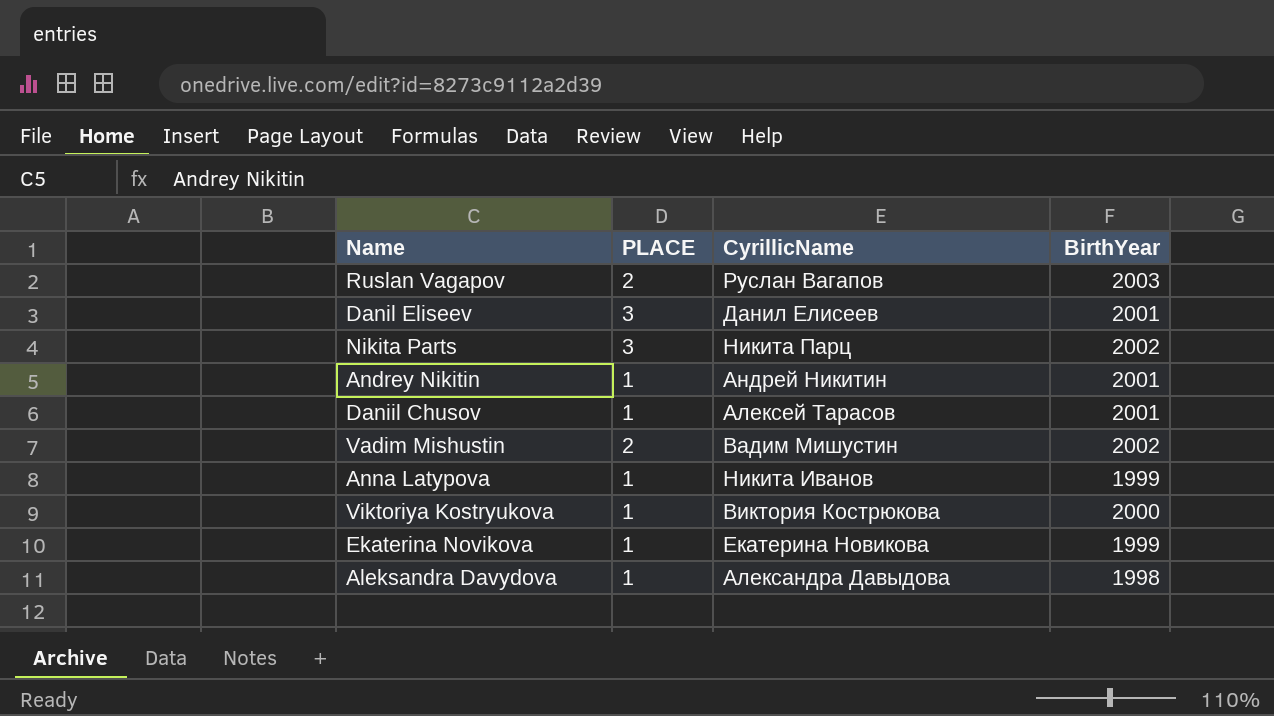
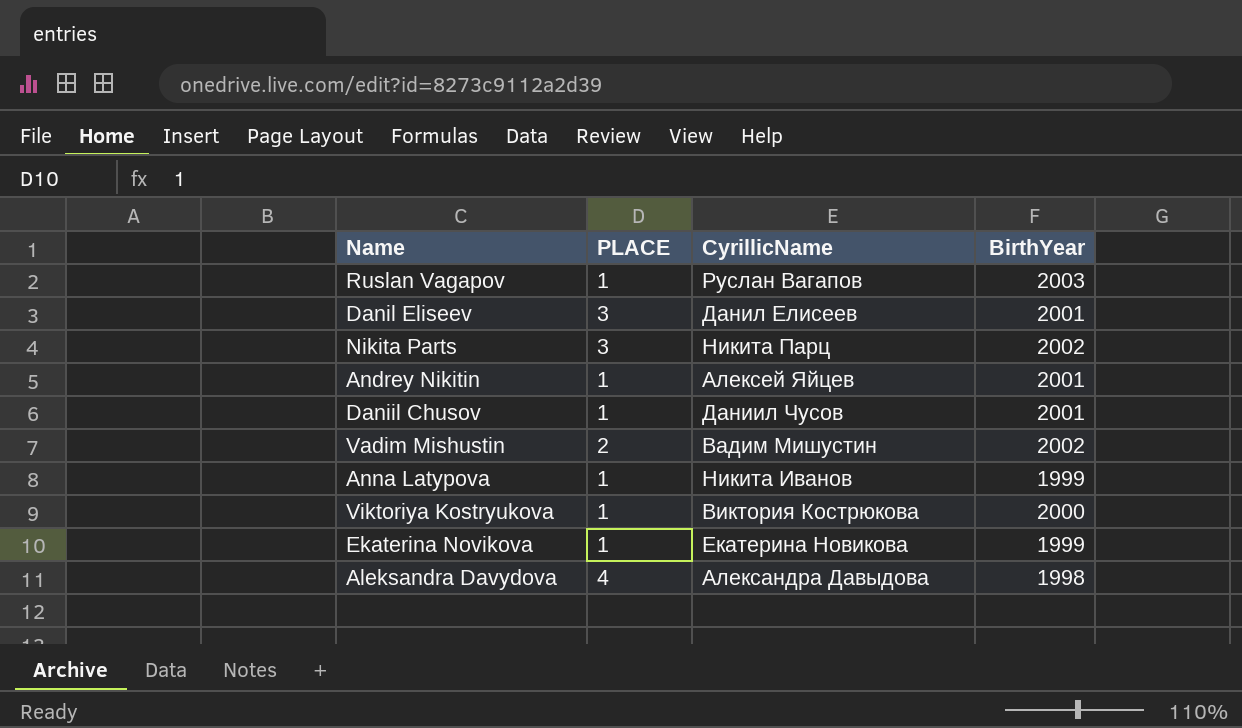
Ruslan Vagapov | PLACE: 2 -> 1
Andrey Nikitin | CyrillicName: Андрей Никитин -> Алексей Яйцев
Daniil Chusov | CyrillicName: Алексей Тарасов -> Даниил Чусов
Aleksandra Davydova | PLACE: 1 -> 4

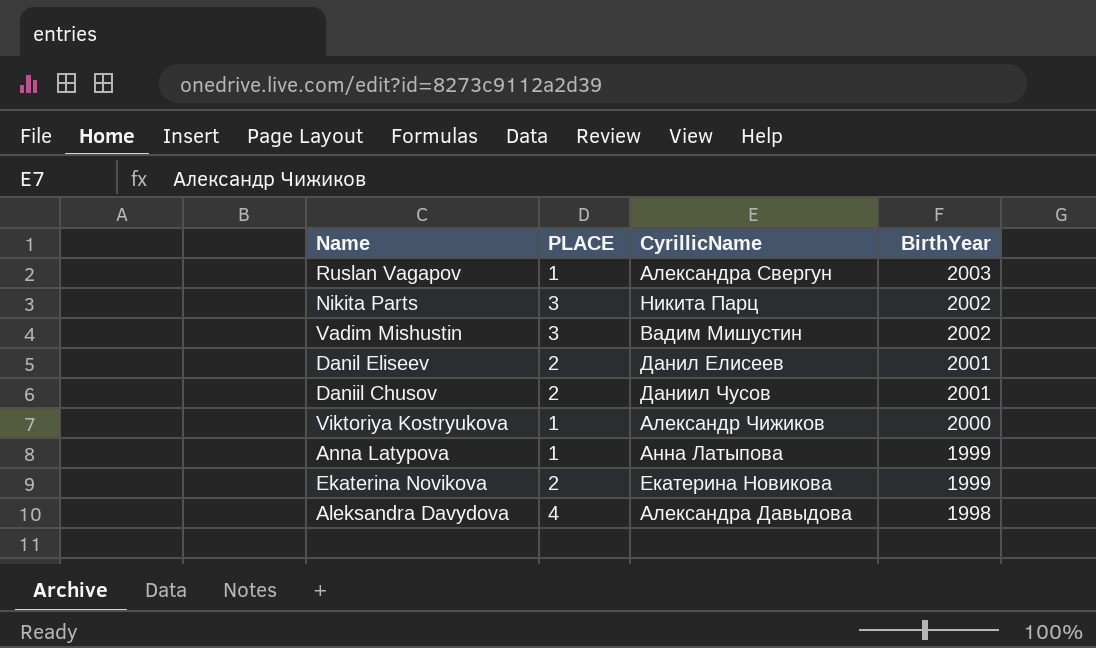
row order: none -> BirthYear descending
row Andrey Nikitin: 1 | Алексей Яйцев | 2001 -> none
Ruslan Vagapov | CyrillicName: Руслан Вагапов -> Александра Свергун
Vadim Mishustin | PLACE: 2 -> 3
Danil Eliseev | PLACE: 3 -> 2
Daniil Chusov | PLACE: 1 -> 2
Viktoriya Kostryukova | CyrillicName: Виктория Кострюкова -> Александр Чижиков
Anna Latypova | CyrillicName: Никита Иванов -> Анна Латыпова
Ekaterina Novikova | PLACE: 1 -> 2

